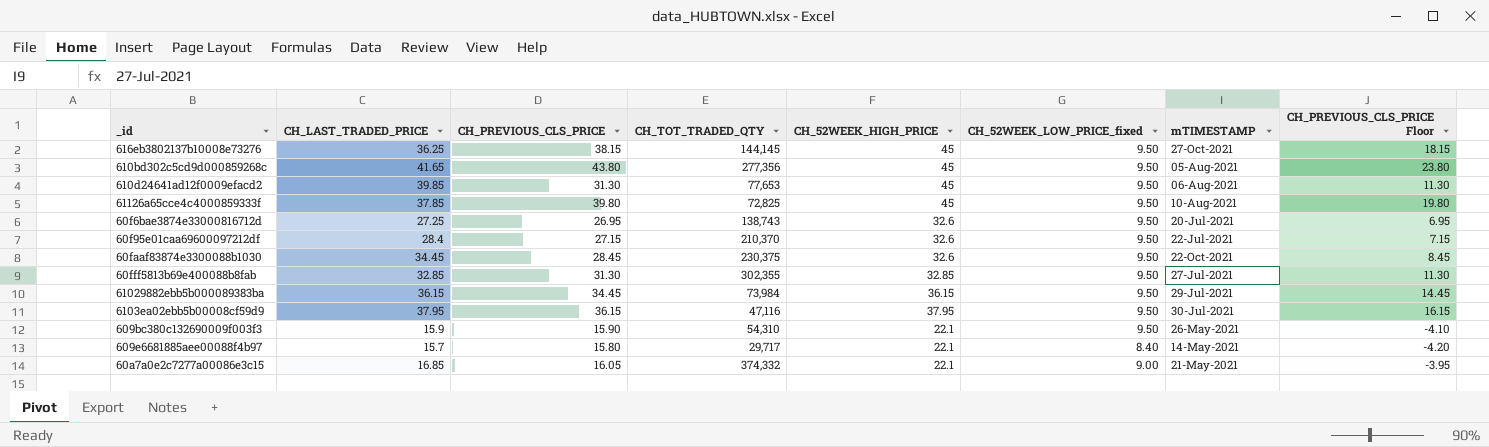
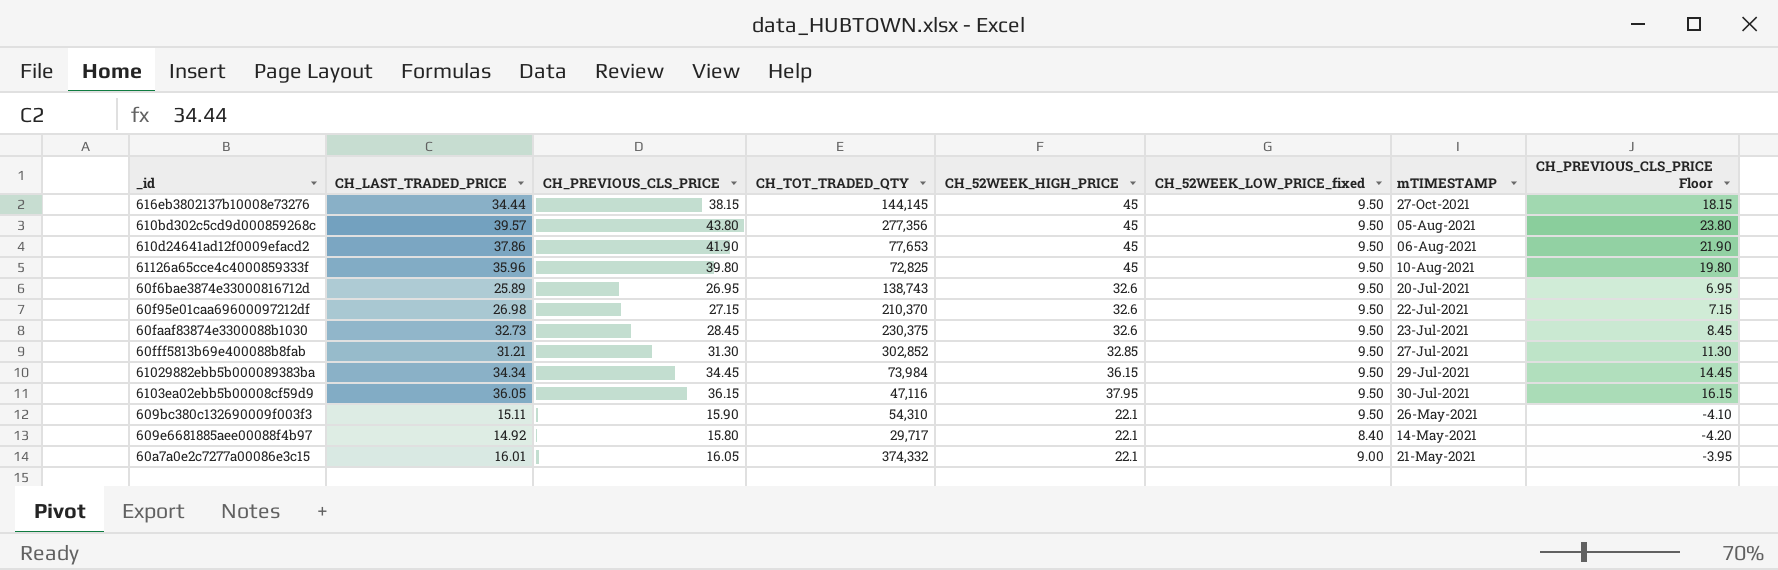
616eb3802137b10008e73276 | CH_LAST_TRADED_PRICE: 36.25 -> 34.44
610bd302c5cd9d000859268c | CH_LAST_TRADED_PRICE: 41.65 -> 39.57
610d24641ad12f0009efacd2 | CH_LAST_TRADED_PRICE: 39.85 -> 37.86
610d24641ad12f0009efacd2 | CH_PREVIOUS_CLS_PRICE: 31.30 -> 41.90
610d24641ad12f0009efacd2 | CH_PREVIOUS_CLS_PRICE Floor: 11.30 -> 21.90
61126a65cce4c4000859333f | CH_LAST_TRADED_PRICE: 37.85 -> 35.96
60f6bae3874e33000816712d | CH_LAST_TRADED_PRICE: 27.25 -> 25.89
60f95e01caa69600097212df | CH_LAST_TRADED_PRICE: 28.4 -> 26.98
60faaf83874e3300088b1030 | CH_LAST_TRADED_PRICE: 34.45 -> 32.73
60faaf83874e3300088b1030 | mTIMESTAMP: 22-Oct-2021 -> 23-Jul-2021
60fff5813b69e400088b8fab | CH_LAST_TRADED_PRICE: 32.85 -> 31.21
60fff5813b69e400088b8fab | CH_TOT_TRADED_QTY: 302,355 -> 302,852
61029882ebb5b000089383ba | CH_LAST_TRADED_PRICE: 36.15 -> 34.34
6103ea02ebb5b00008cf59d9 | CH_LAST_TRADED_PRICE: 37.95 -> 36.05
609bc380c132690009f003f3 | CH_LAST_TRADED_PRICE: 15.9 -> 15.11
609e6681885aee00088f4b97 | CH_LAST_TRADED_PRICE: 15.7 -> 14.92
60a7a0e2c7277a00086e3c15 | CH_LAST_TRADED_PRICE: 16.85 -> 16.01

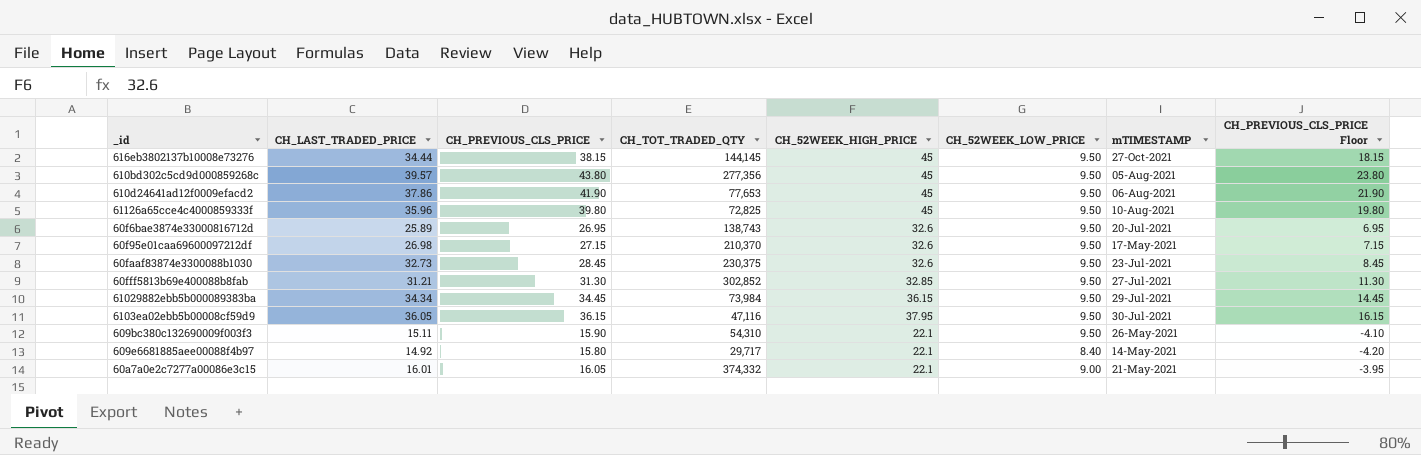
column name: CH_52WEEK_LOW_PRICE_fixed -> CH_52WEEK_LOW_PRICE
60f95e01caa69600097212df | mTIMESTAMP: 22-Jul-2021 -> 17-May-2021

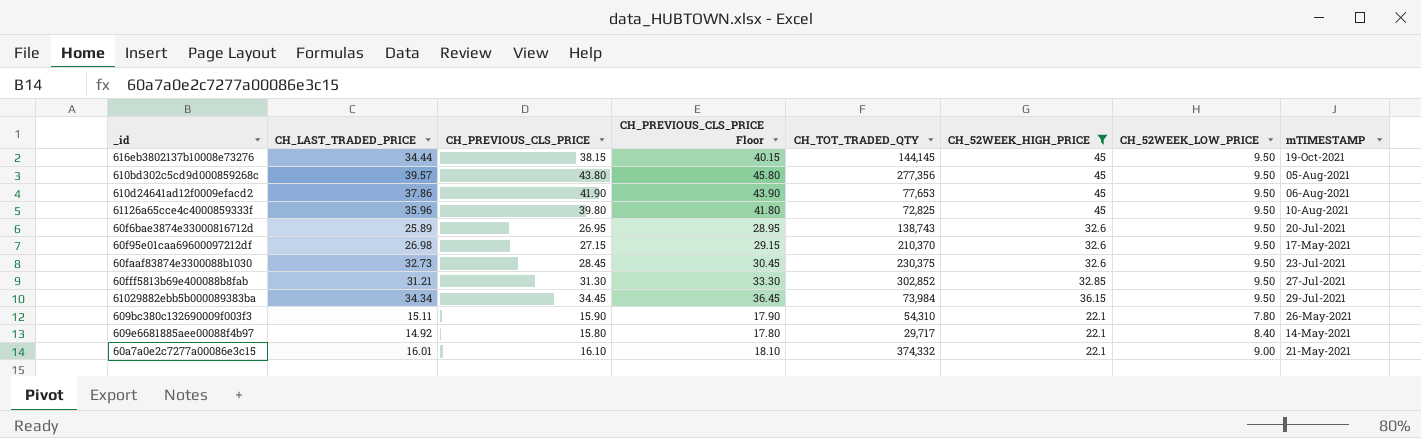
filter: none -> CH_52WEEK_HIGH_PRICE != 37.95
column CH_PREVIOUS_CLS_PRICE Floor | formula: [CH_PREVIOUS_CLS_PRICE] - 20 -> [CH_PREVIOUS_CLS_PRICE] + 2
column CH_PREVIOUS_CLS_PRICE Floor | position: 8 -> 4
616eb3802137b10008e73276 | mTIMESTAMP: 27-Oct-2021 -> 19-Oct-2021
609bc380c132690009f003f3 | CH_52WEEK_LOW_PRICE: 9.50 -> 7.80
60a7a0e2c7277a00086e3c15 | CH_PREVIOUS_CLS_PRICE: 16.05 -> 16.10

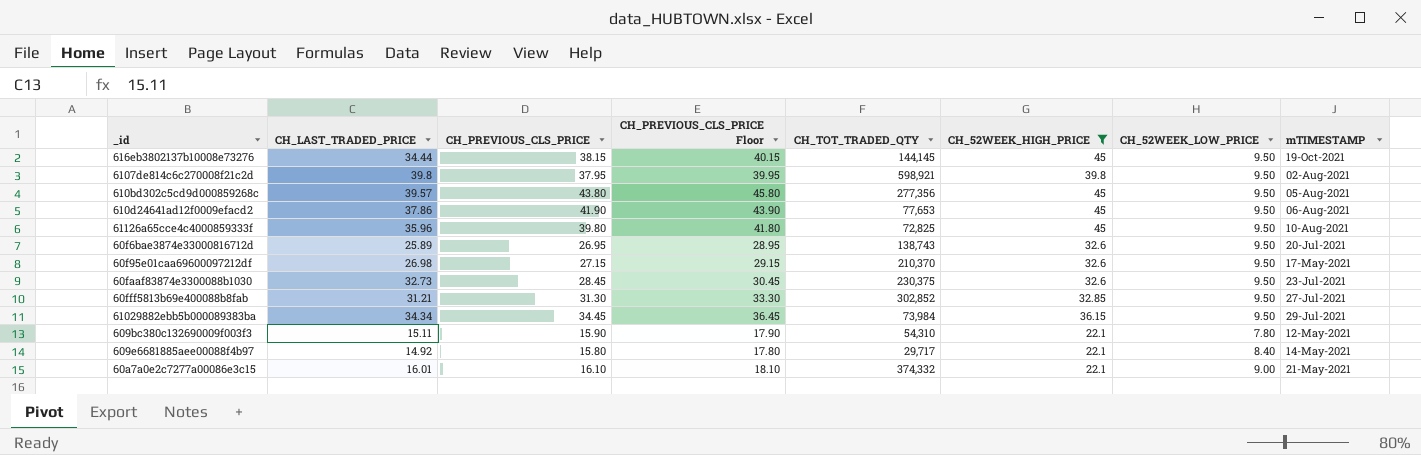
row 6107de814c6c270008f21c2d: none -> 39.8 | 37.95 | 39.95 | 598,921 | 39.8 | 9.50 | 02-Aug-2021
609bc380c132690009f003f3 | mTIMESTAMP: 26-May-2021 -> 12-May-2021

